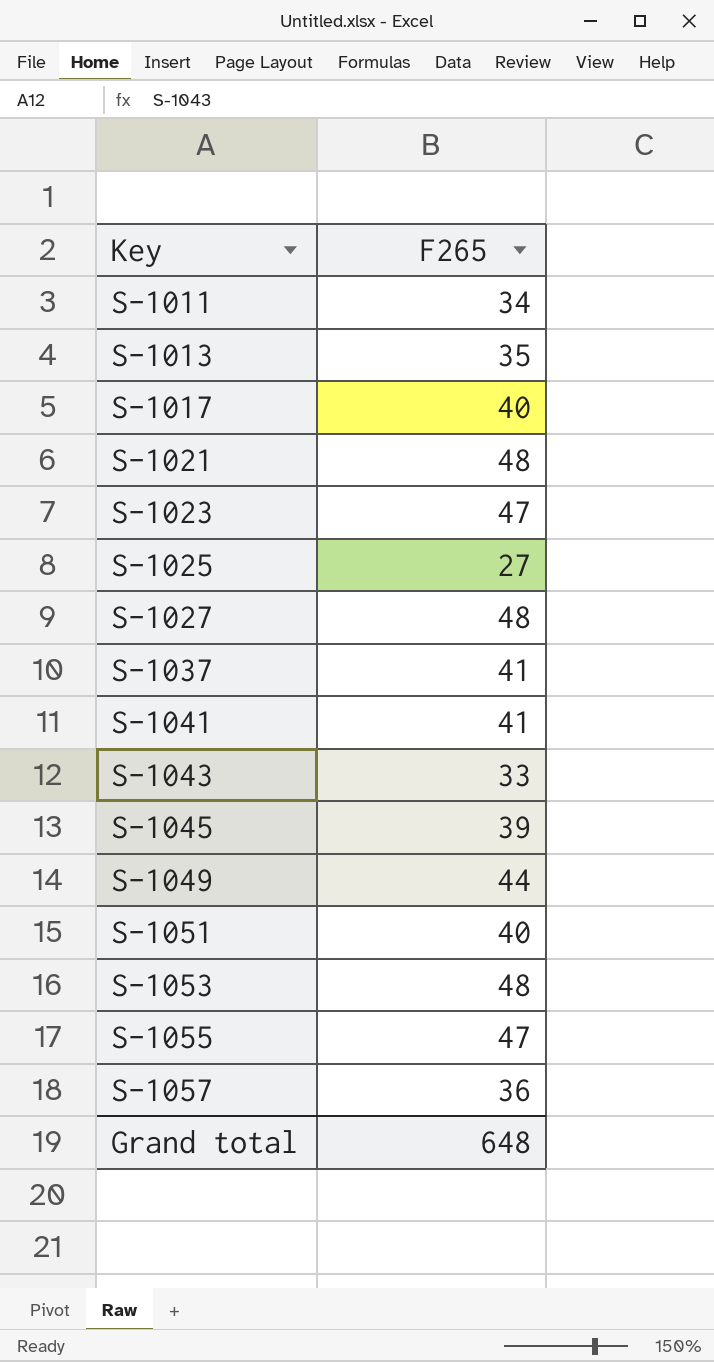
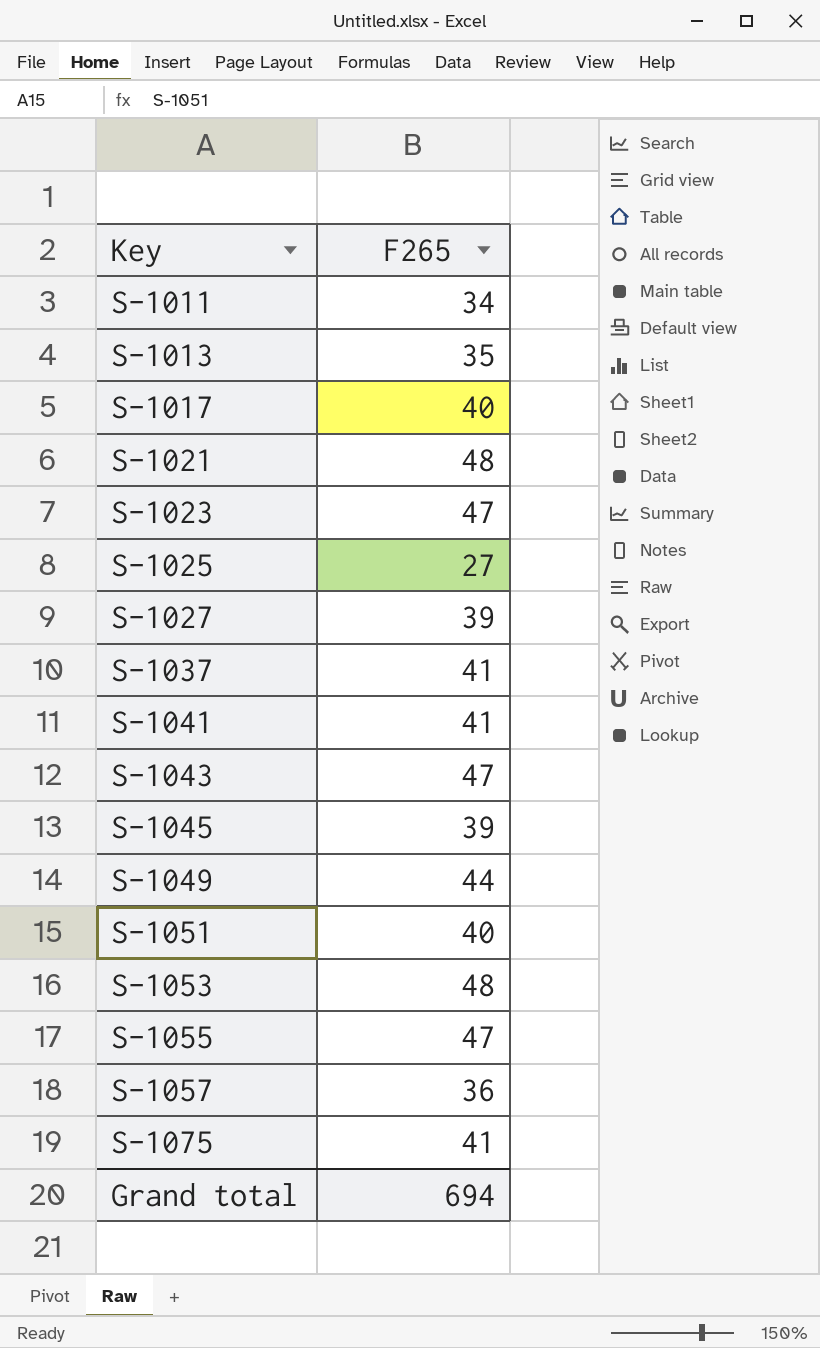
S-1027 | F265: 48 -> 39
S-1043 | F265: 33 -> 47
row S-1075: none -> 41
Grand total | F265: 648 -> 694

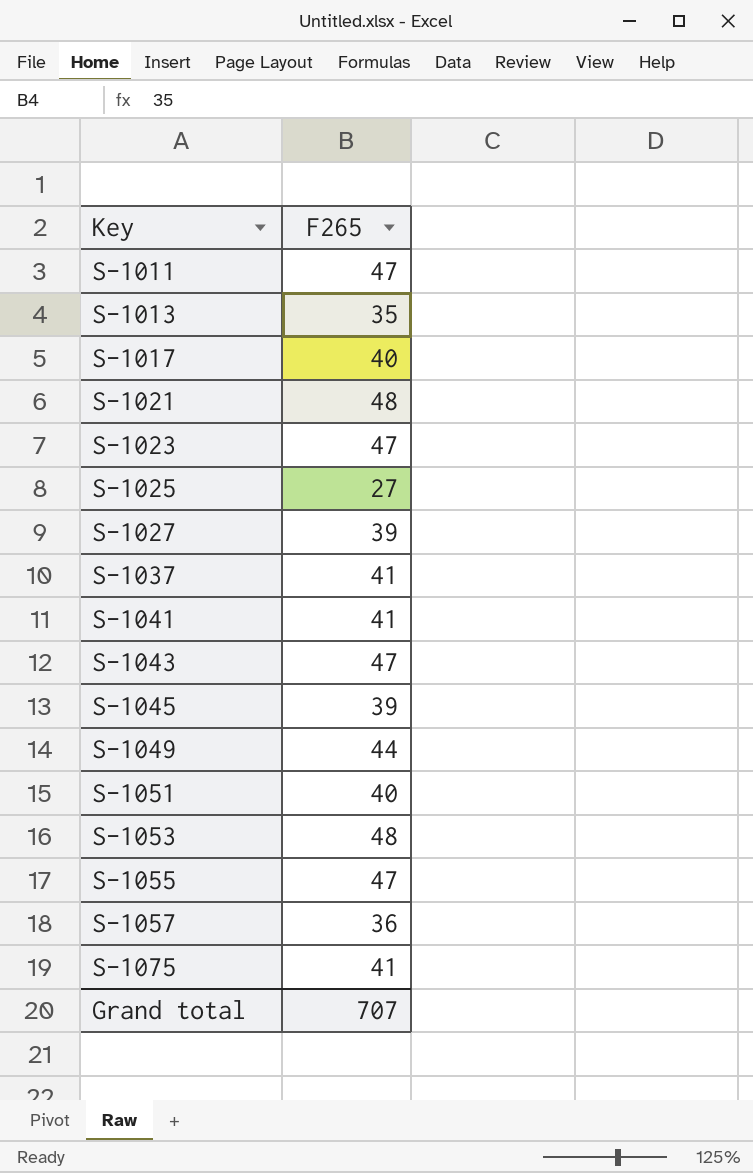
S-1011 | F265: 34 -> 47
Grand total | F265: 694 -> 707

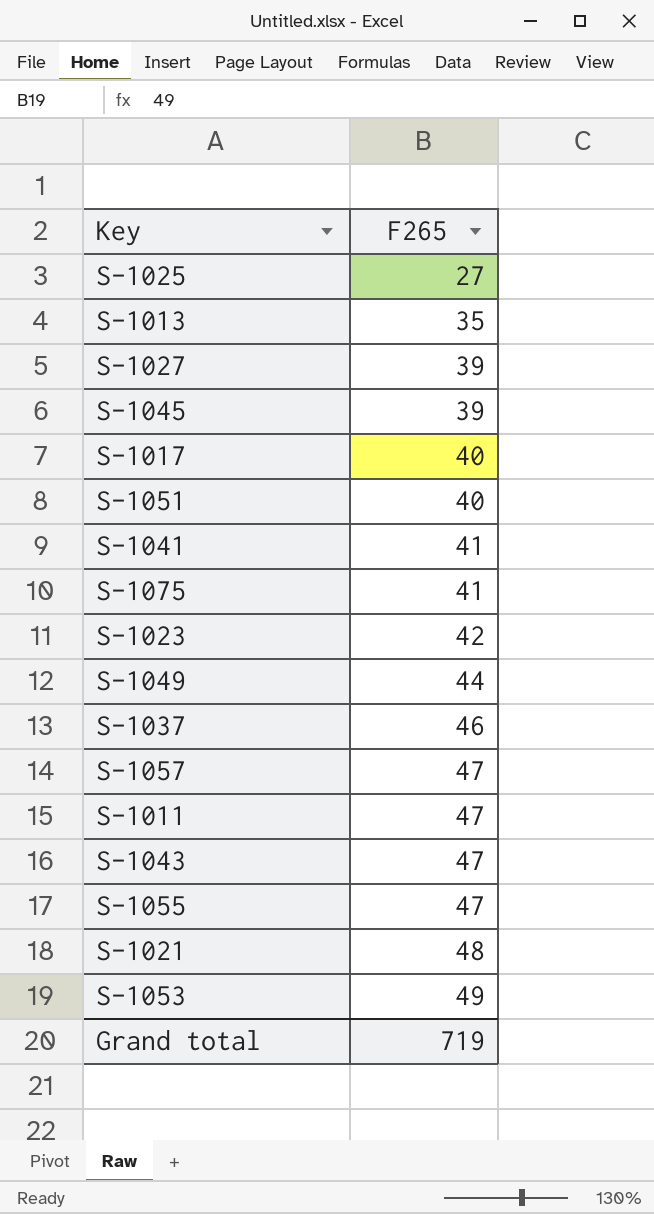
row order: Key ascending -> F265 ascending
S-1023 | F265: 47 -> 42
S-1037 | F265: 41 -> 46
S-1057 | F265: 36 -> 47
S-1053 | F265: 48 -> 49
Grand total | F265: 707 -> 719

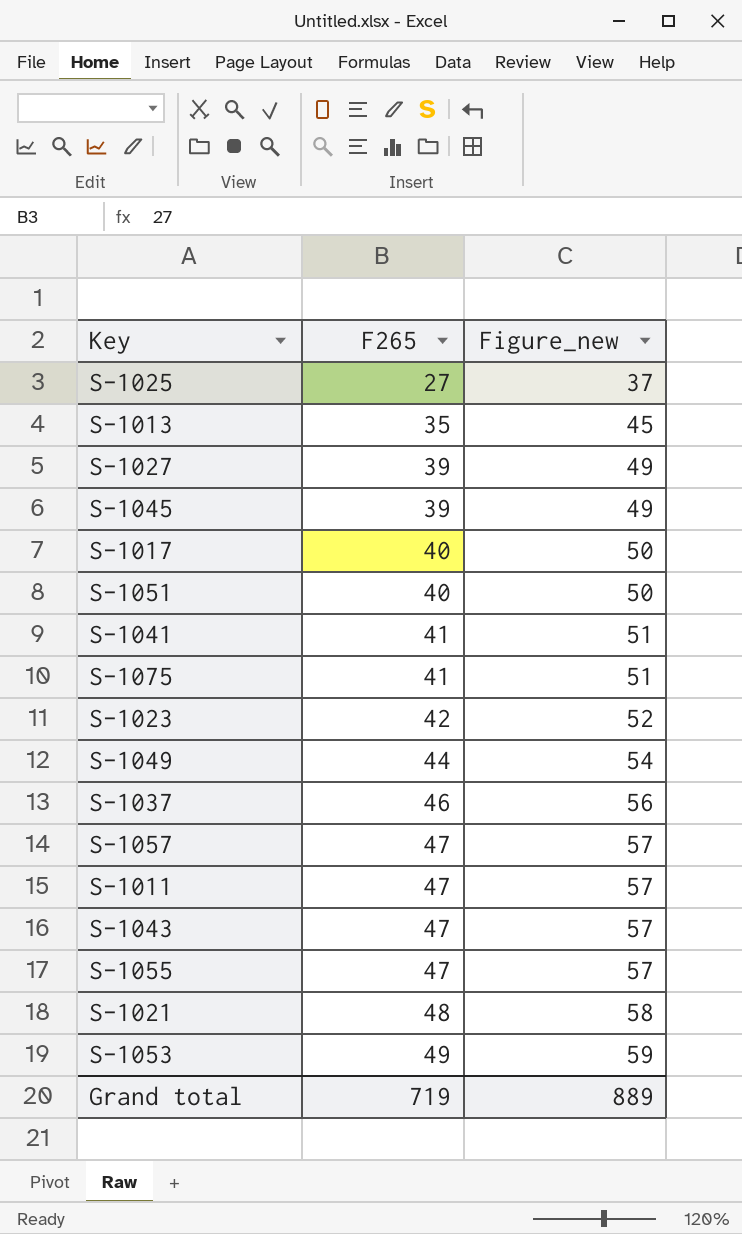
column Figure_new | formula: none -> [F265] + 10

